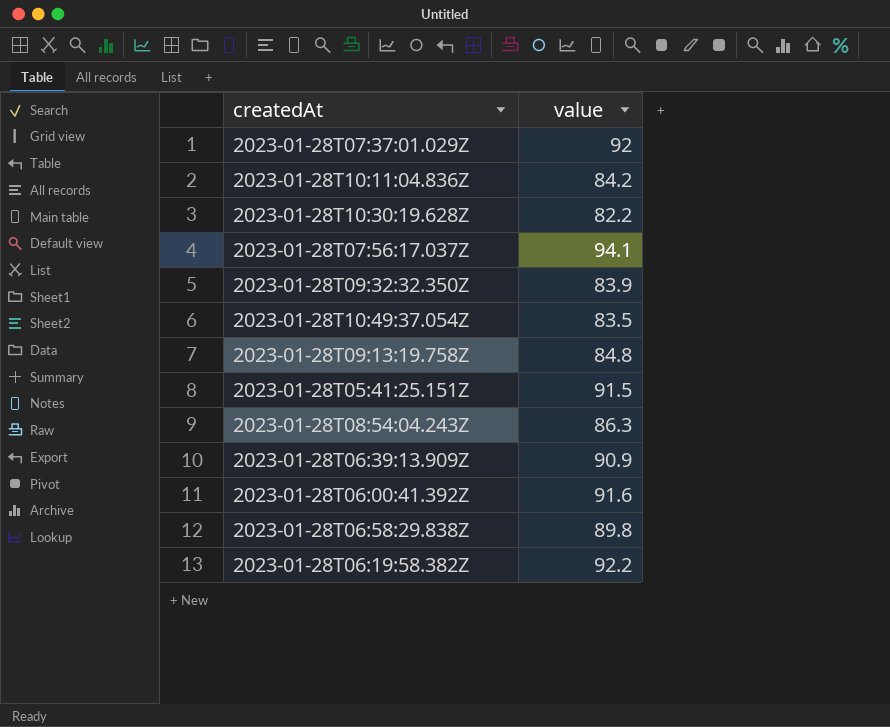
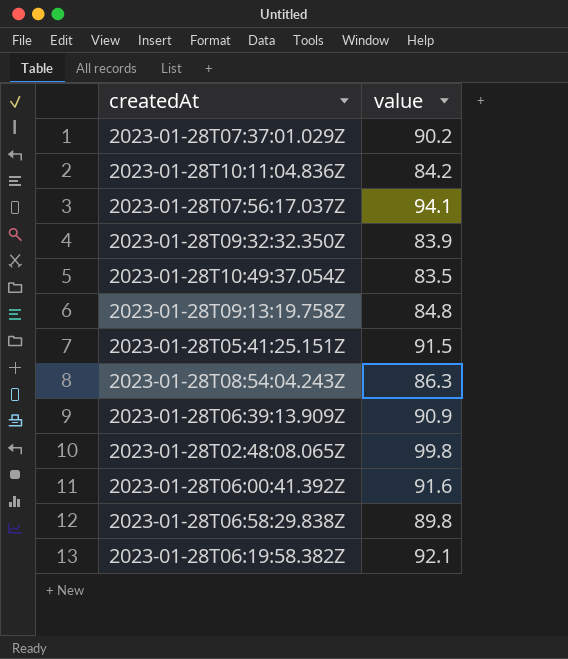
row 2023-01-28T10:30:19.628Z: 82.2 -> none
2023-01-28T07:37:01.029Z | value: 92 -> 90.2
row 2023-01-28T02:48:08.065Z: none -> 99.8
2023-01-28T06:19:58.382Z | value: 92.2 -> 92.1

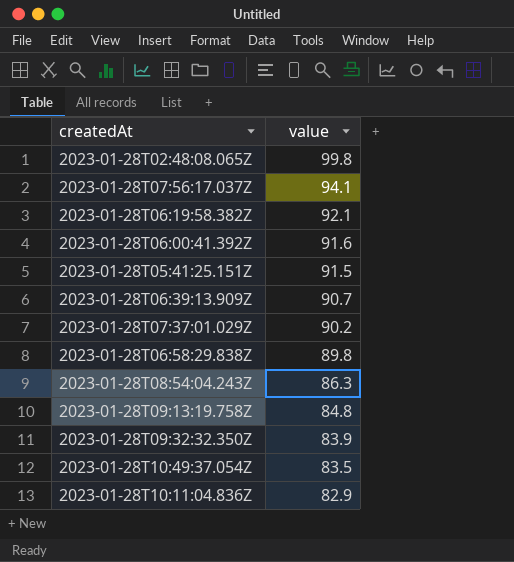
row order: none -> value descending
2023-01-28T06:39:13.909Z | value: 90.9 -> 90.7
2023-01-28T10:11:04.836Z | value: 84.2 -> 82.9

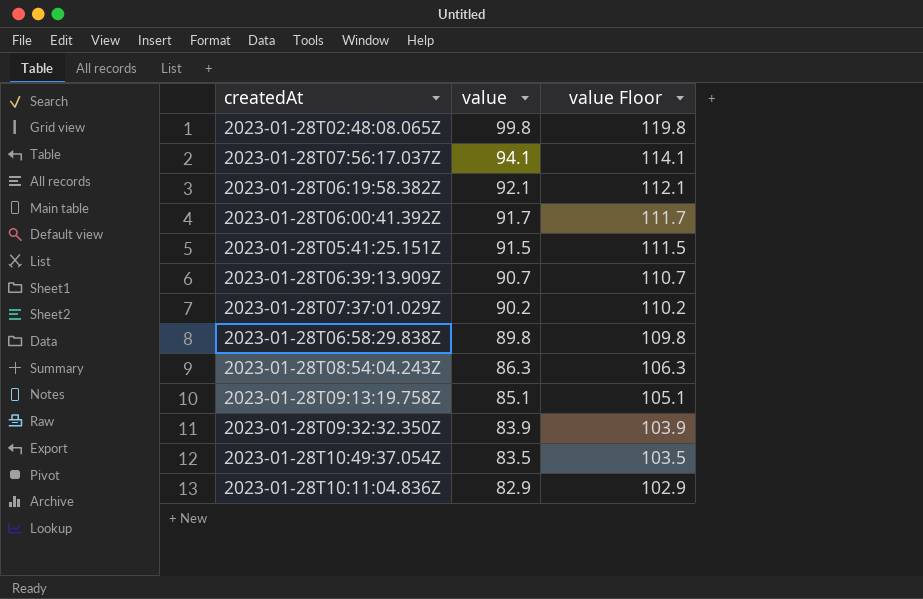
column value Floor | formula: none -> [value] + 20
2023-01-28T06:00:41.392Z | value: 91.6 -> 91.7
2023-01-28T09:13:19.758Z | value: 84.8 -> 85.1

